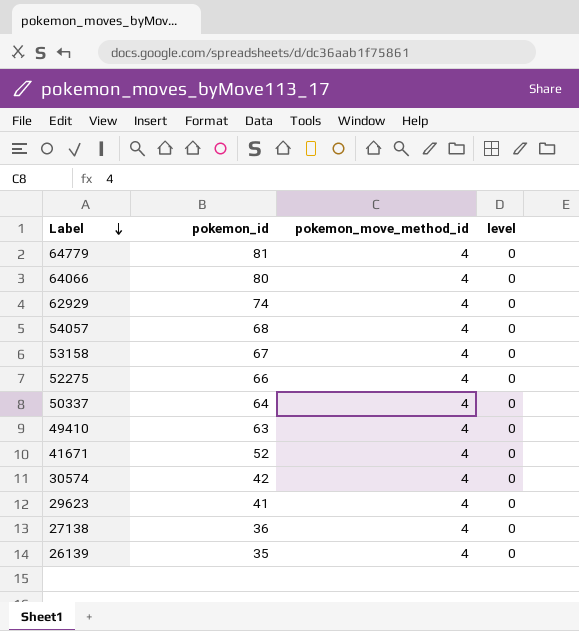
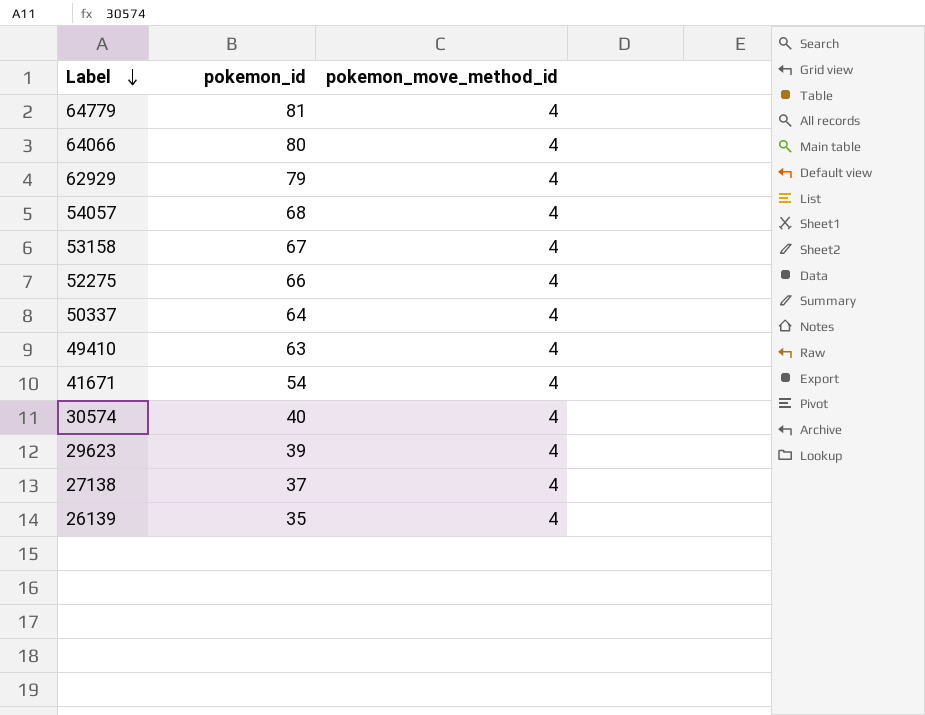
column level | position: 4 -> none
62929 | pokemon_id: 74 -> 79
41671 | pokemon_id: 52 -> 54
30574 | pokemon_id: 42 -> 40
29623 | pokemon_id: 41 -> 39
27138 | pokemon_id: 36 -> 37

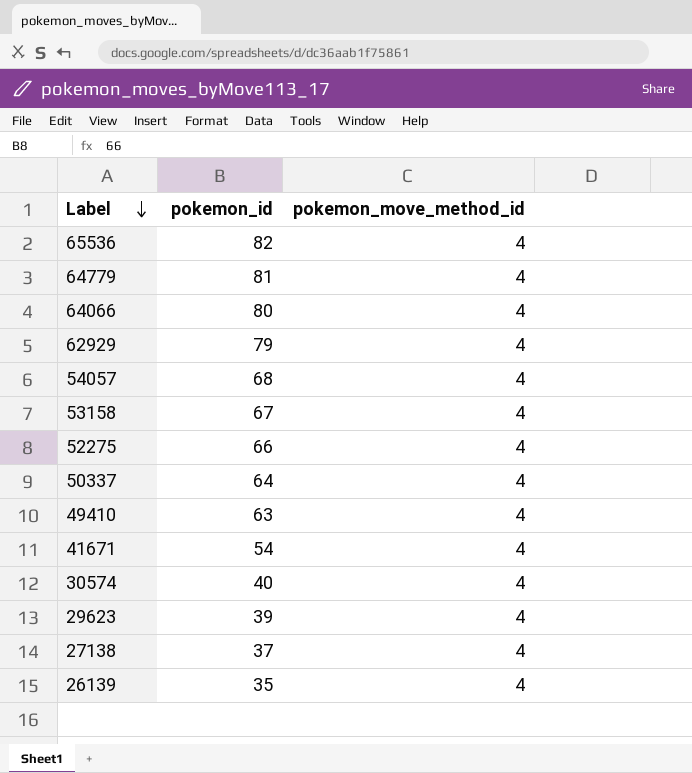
row 65536: none -> 82 | 4

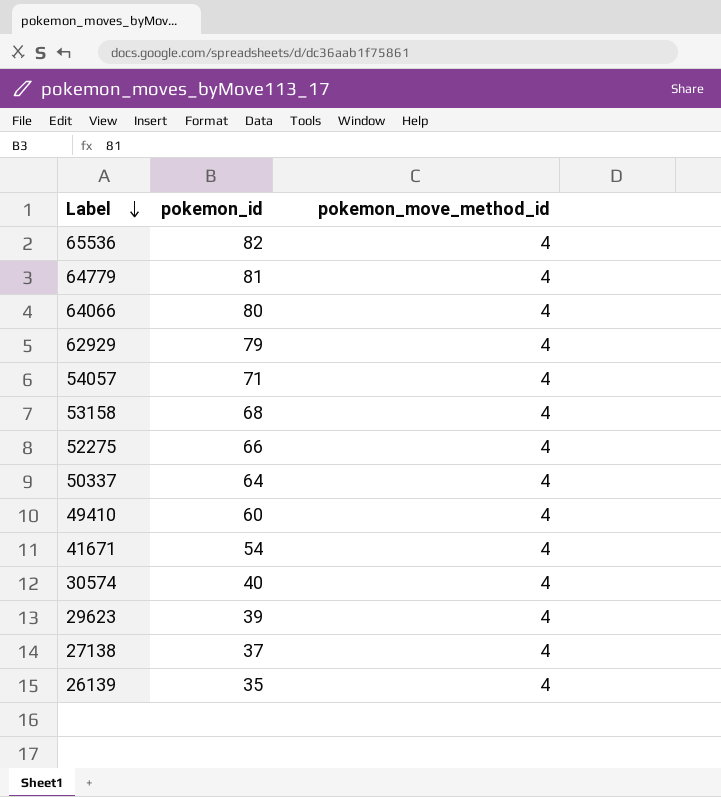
54057 | pokemon_id: 68 -> 71
53158 | pokemon_id: 67 -> 68
49410 | pokemon_id: 63 -> 60

